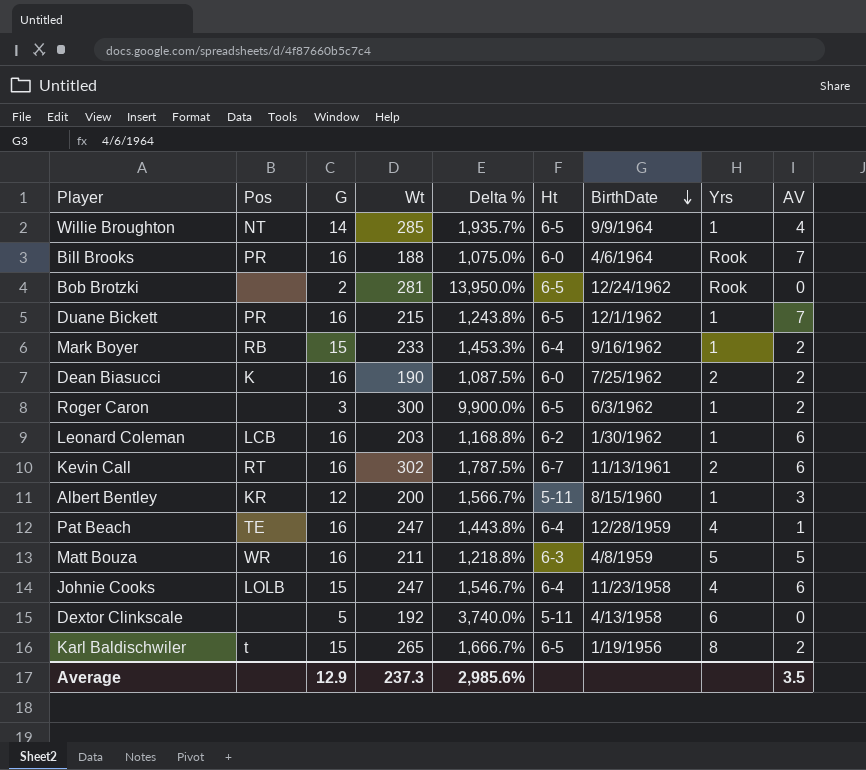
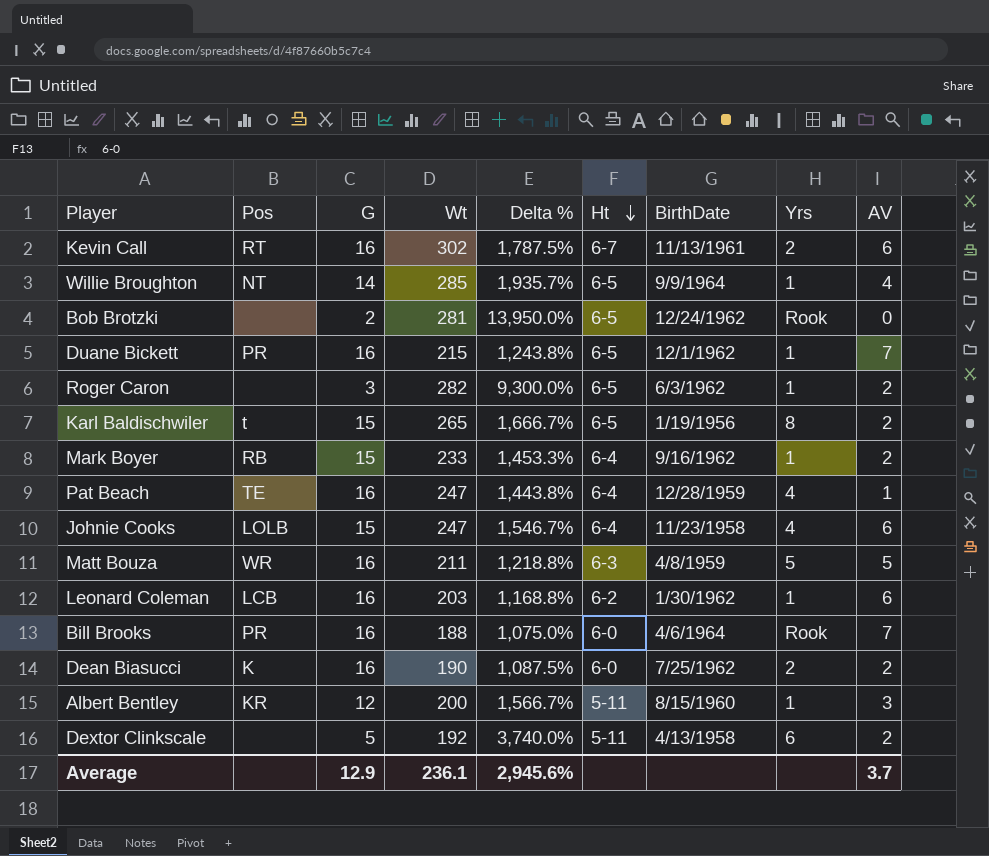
row order: BirthDate descending -> Ht descending
Roger Caron | Wt: 300 -> 282
Roger Caron | Delta %: 9,900.0% -> 9,300.0%
Dextor Clinkscale | AV: 0 -> 2
Average | Wt: 237.3 -> 236.1
Average | Delta %: 2,985.6% -> 2,945.6%
Average | AV: 3.5 -> 3.7

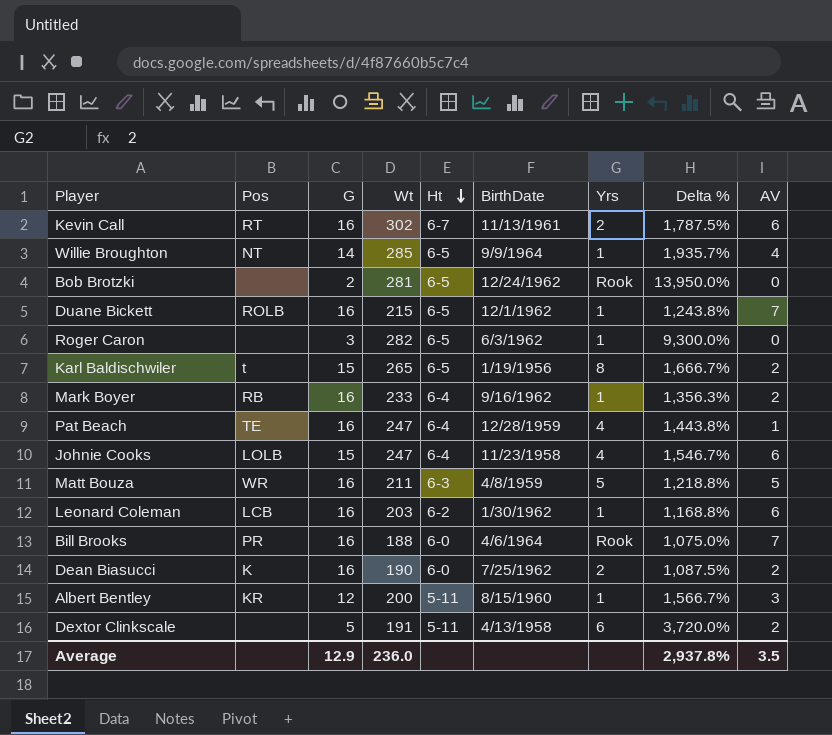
column Delta % | position: 5 -> 8
Duane Bickett | Pos: PR -> ROLB
Roger Caron | AV: 2 -> 0
Mark Boyer | G: 15 -> 16
Mark Boyer | Delta %: 1,453.3% -> 1,356.3%
Dextor Clinkscale | Wt: 192 -> 191
Dextor Clinkscale | Delta %: 3,740.0% -> 3,720.0%
Average | Wt: 236.1 -> 236.0
Average | Delta %: 2,945.6% -> 2,937.8%
Average | AV: 3.7 -> 3.5

